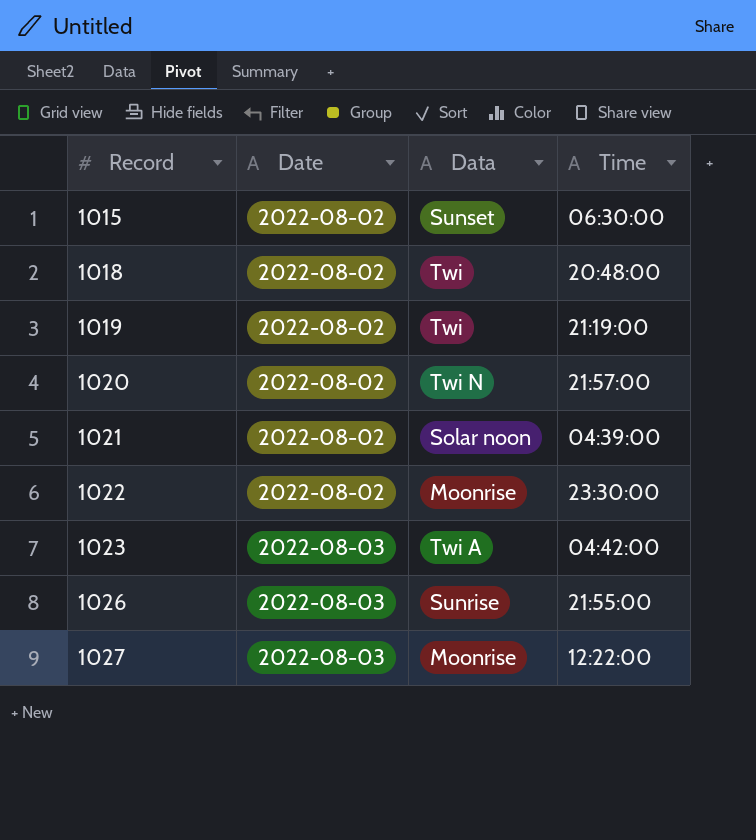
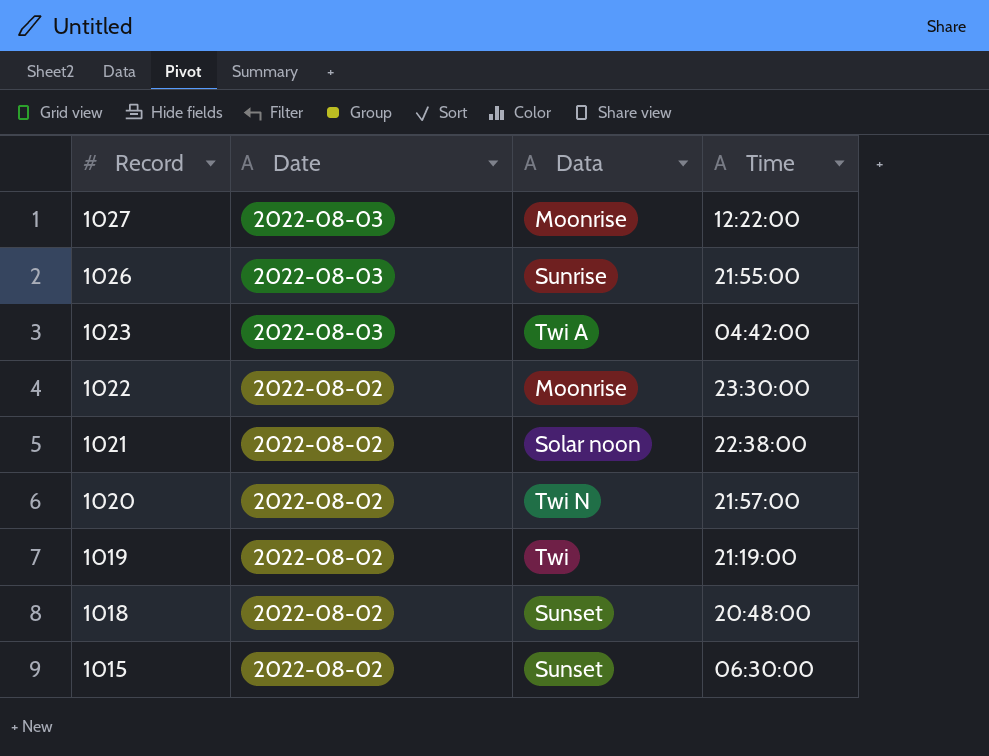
row order: Record ascending -> Record descending
1021 | Time: 04:39:00 -> 22:38:00
1018 | Data: Twi -> Sunset

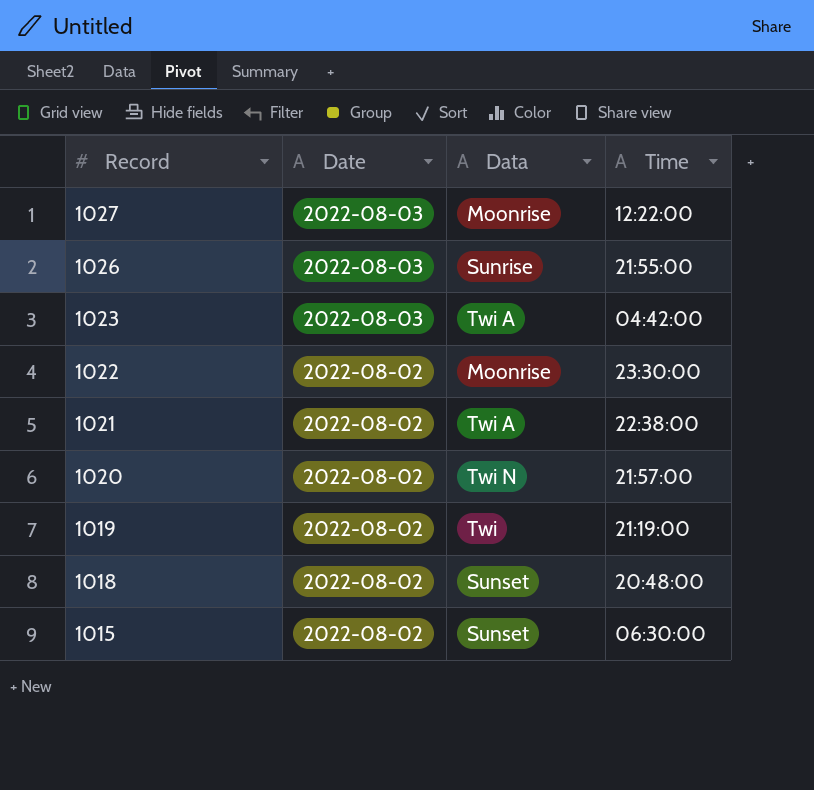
1021 | Data: Solar noon -> Twi A

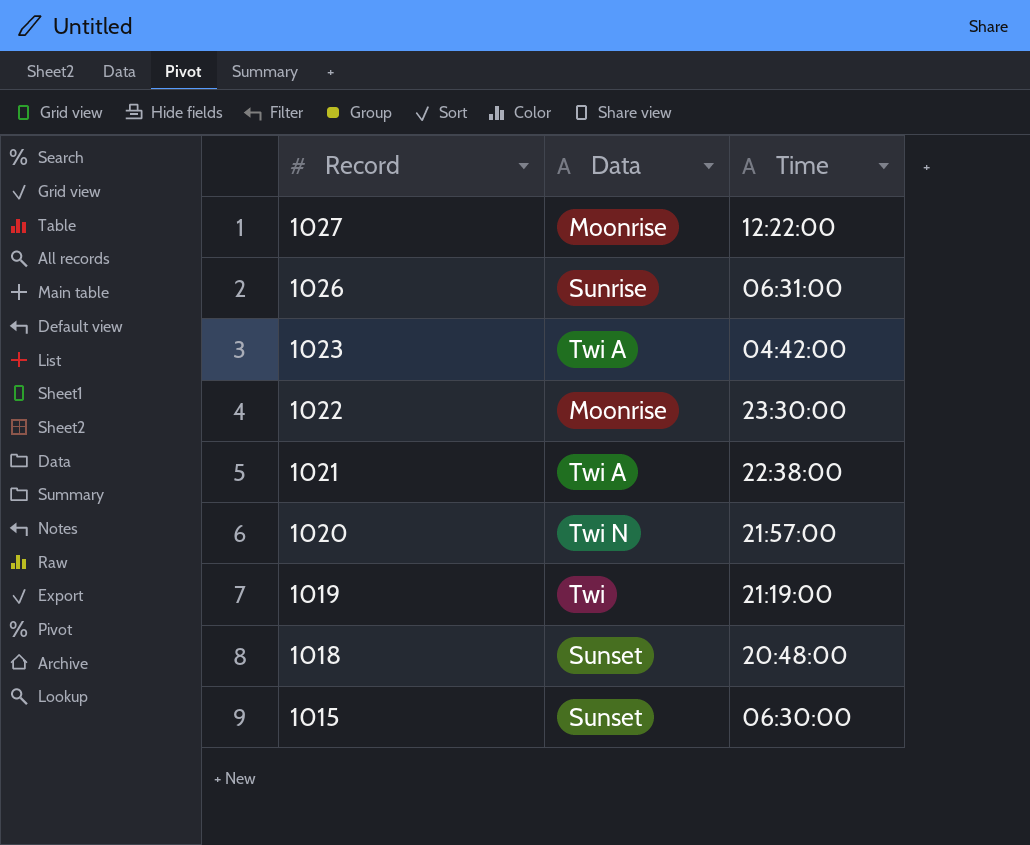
column Date | position: 2 -> none
1026 | Time: 21:55:00 -> 06:31:00

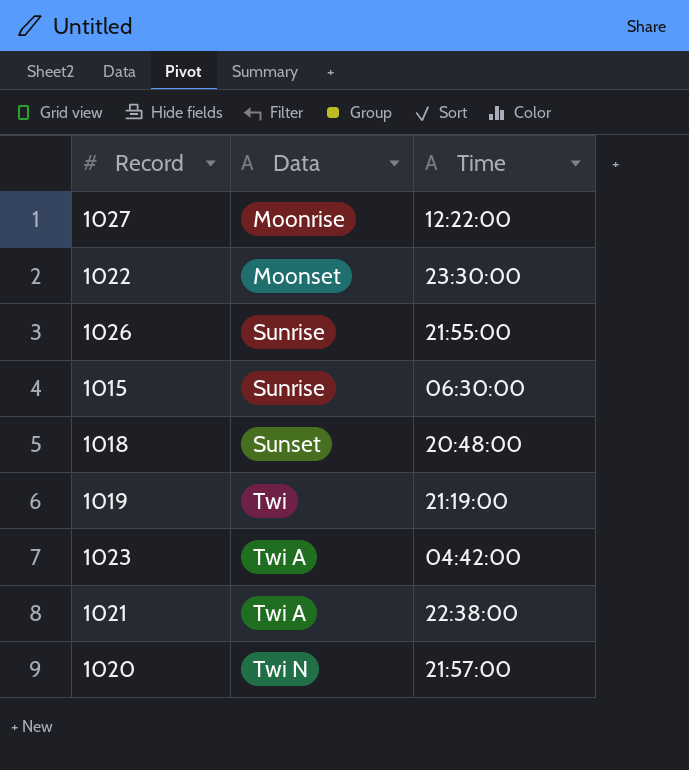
row order: Record descending -> Data ascending
1022 | Data: Moonrise -> Moonset
1026 | Time: 06:31:00 -> 21:55:00
1015 | Data: Sunset -> Sunrise

